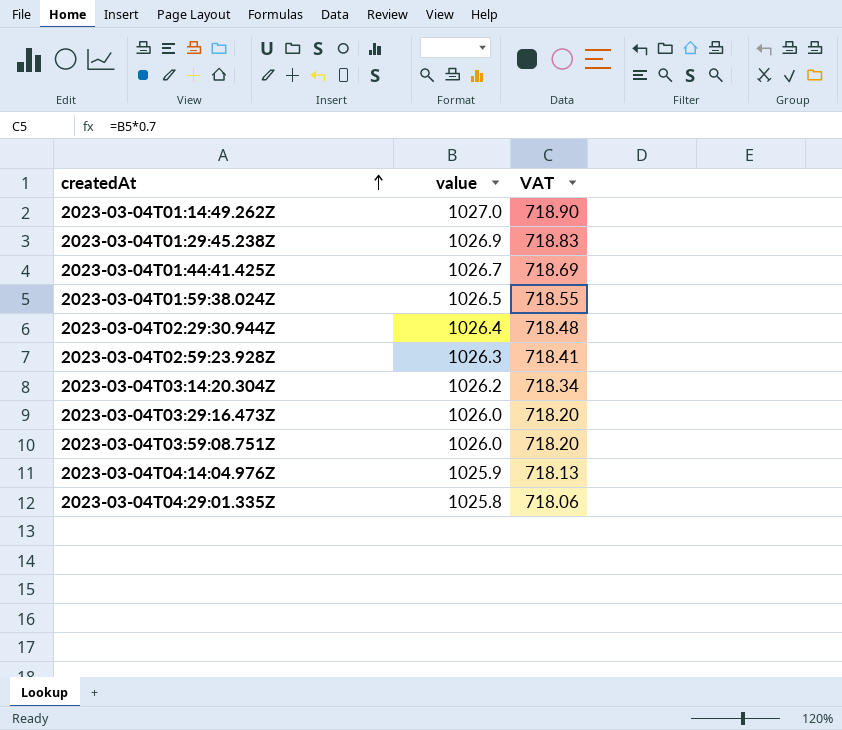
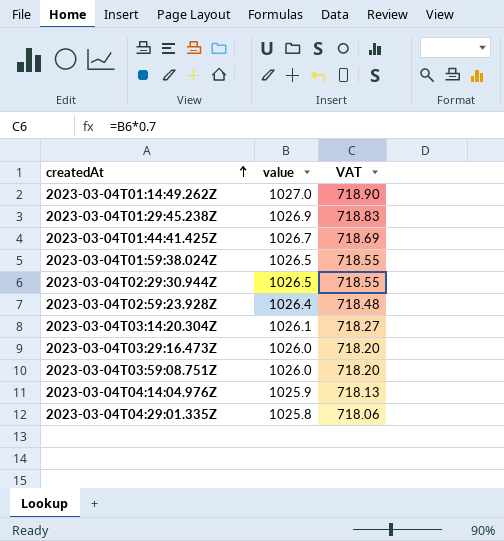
2023-03-04T02:29:30.944Z | value: 1026.4 -> 1026.5
2023-03-04T02:29:30.944Z | VAT: 718.48 -> 718.55
2023-03-04T02:59:23.928Z | value: 1026.3 -> 1026.4
2023-03-04T02:59:23.928Z | VAT: 718.41 -> 718.48
2023-03-04T03:14:20.304Z | value: 1026.2 -> 1026.1
2023-03-04T03:14:20.304Z | VAT: 718.34 -> 718.27

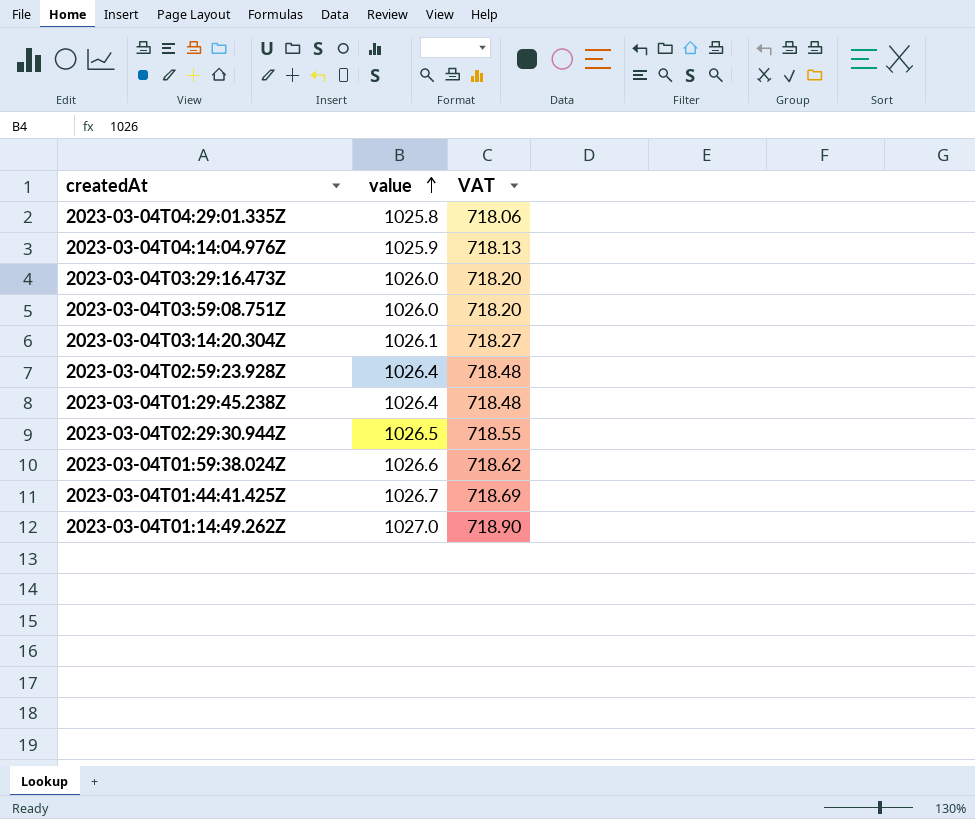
row order: createdAt ascending -> value ascending
2023-03-04T01:29:45.238Z | value: 1026.9 -> 1026.4
2023-03-04T01:29:45.238Z | VAT: 718.83 -> 718.48
2023-03-04T01:59:38.024Z | value: 1026.5 -> 1026.6
2023-03-04T01:59:38.024Z | VAT: 718.55 -> 718.62

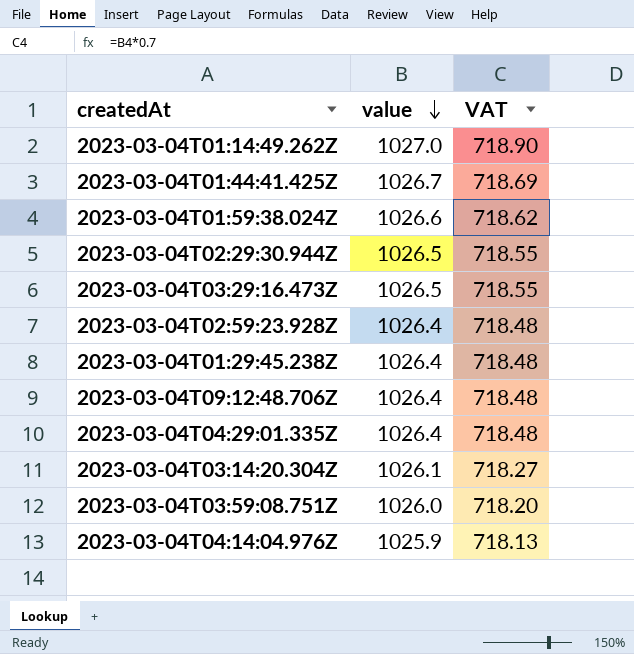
row order: value ascending -> value descending
2023-03-04T03:29:16.473Z | value: 1026.0 -> 1026.5
2023-03-04T03:29:16.473Z | VAT: 718.20 -> 718.55
row 2023-03-04T09:12:48.706Z: none -> 1026.4 | 718.48
2023-03-04T04:29:01.335Z | value: 1025.8 -> 1026.4
2023-03-04T04:29:01.335Z | VAT: 718.06 -> 718.48

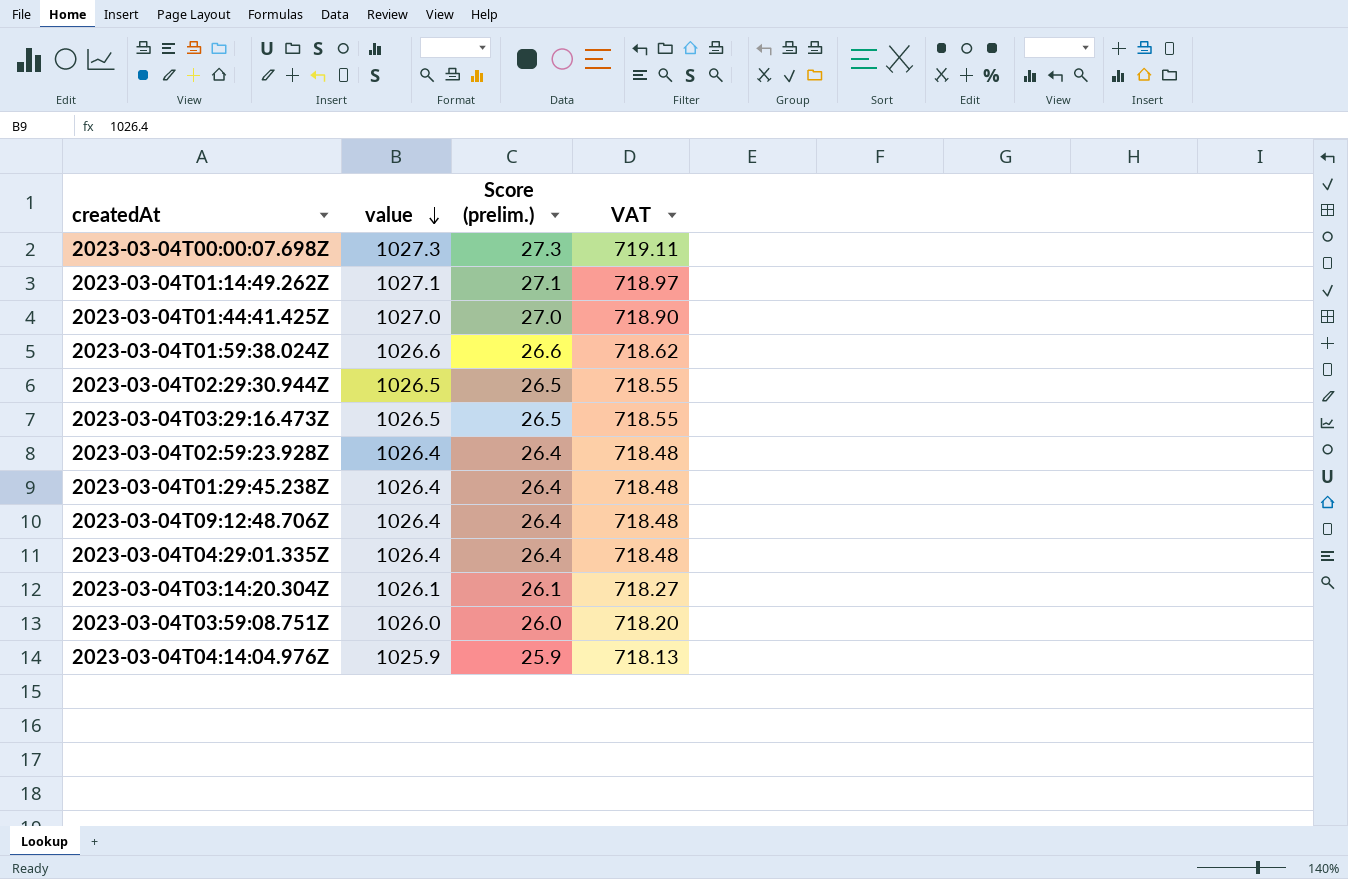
column Score (prelim.) | formula: none -> [value] - 1000
row 2023-03-04T00:00:07.698Z: none -> 1027.3 | 27.3 | 719.11
2023-03-04T01:14:49.262Z | value: 1027.0 -> 1027.1
2023-03-04T01:14:49.262Z | VAT: 718.90 -> 718.97
2023-03-04T01:44:41.425Z | value: 1026.7 -> 1027.0
2023-03-04T01:44:41.425Z | VAT: 718.69 -> 718.90

